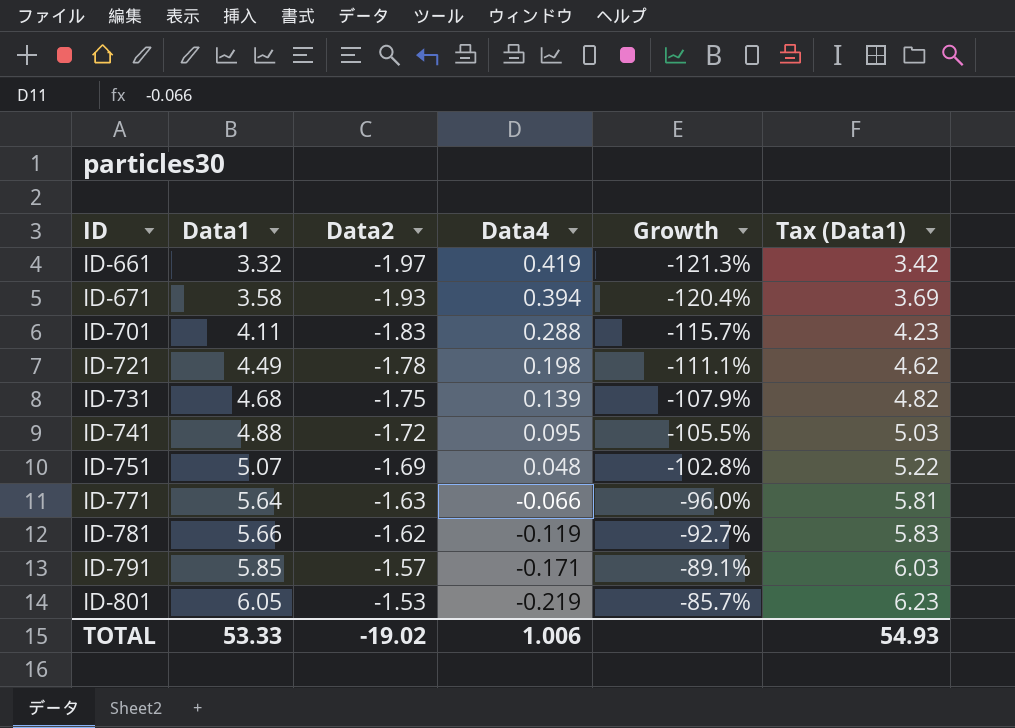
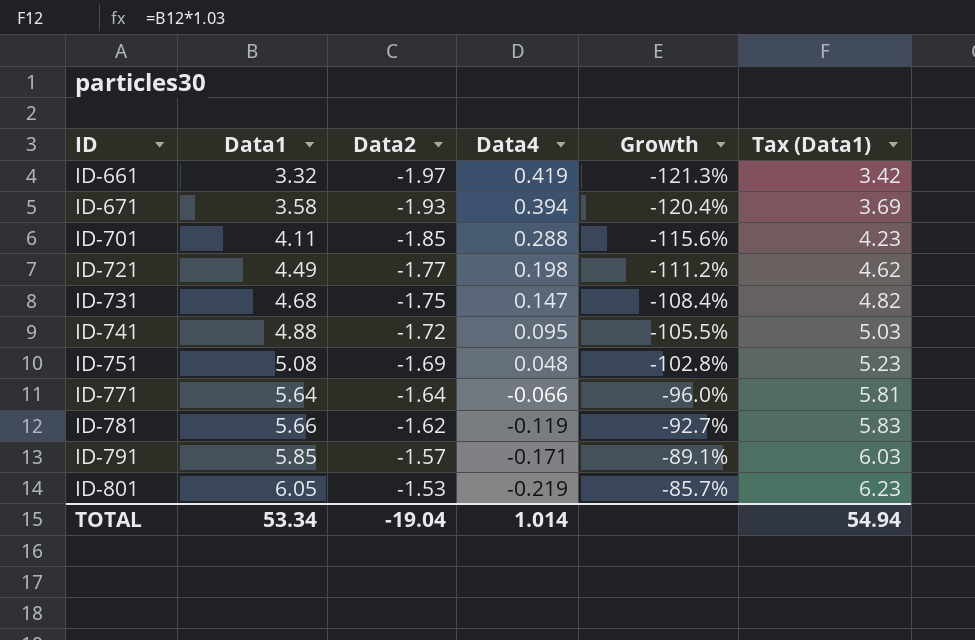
ID-701 | Data2: -1.83 -> -1.85
ID-701 | Growth: -115.7% -> -115.6%
ID-721 | Data2: -1.78 -> -1.77
ID-721 | Growth: -111.1% -> -111.2%
ID-731 | Data4: 0.139 -> 0.147
ID-731 | Growth: -107.9% -> -108.4%
ID-751 | Data1: 5.07 -> 5.08
ID-751 | Tax (Data1): 5.22 -> 5.23
ID-771 | Data2: -1.63 -> -1.64
TOTAL | Data1: 53.33 -> 53.34
TOTAL | Data2: -19.02 -> -19.04
TOTAL | Data4: 1.006 -> 1.014
TOTAL | Tax (Data1): 54.93 -> 54.94

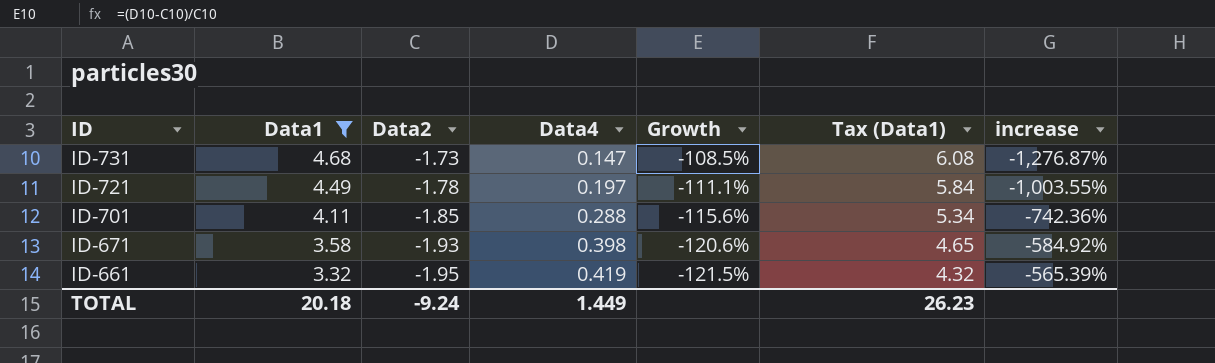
filter: none -> Data1 <= 4.68
row order: ID ascending -> ID descending
column Tax (Data1) | formula: [Data1] * 1.03 -> [Data1] * 1.3
column increase | formula: none -> ([Data2] - [Data4]) / [Data4]
ID-731 | Data2: -1.75 -> -1.73
ID-731 | Growth: -108.4% -> -108.5%
ID-721 | Data2: -1.77 -> -1.78
ID-721 | Data4: 0.198 -> 0.197
ID-721 | Growth: -111.2% -> -111.1%
ID-671 | Data4: 0.394 -> 0.398
ID-671 | Growth: -120.4% -> -120.6%
ID-661 | Data2: -1.97 -> -1.95
ID-661 | Growth: -121.3% -> -121.5%
TOTAL | Data1: 53.34 -> 20.18
TOTAL | Data2: -19.04 -> -9.24
TOTAL | Data4: 1.014 -> 1.449
TOTAL | Tax (Data1): 54.94 -> 26.23

